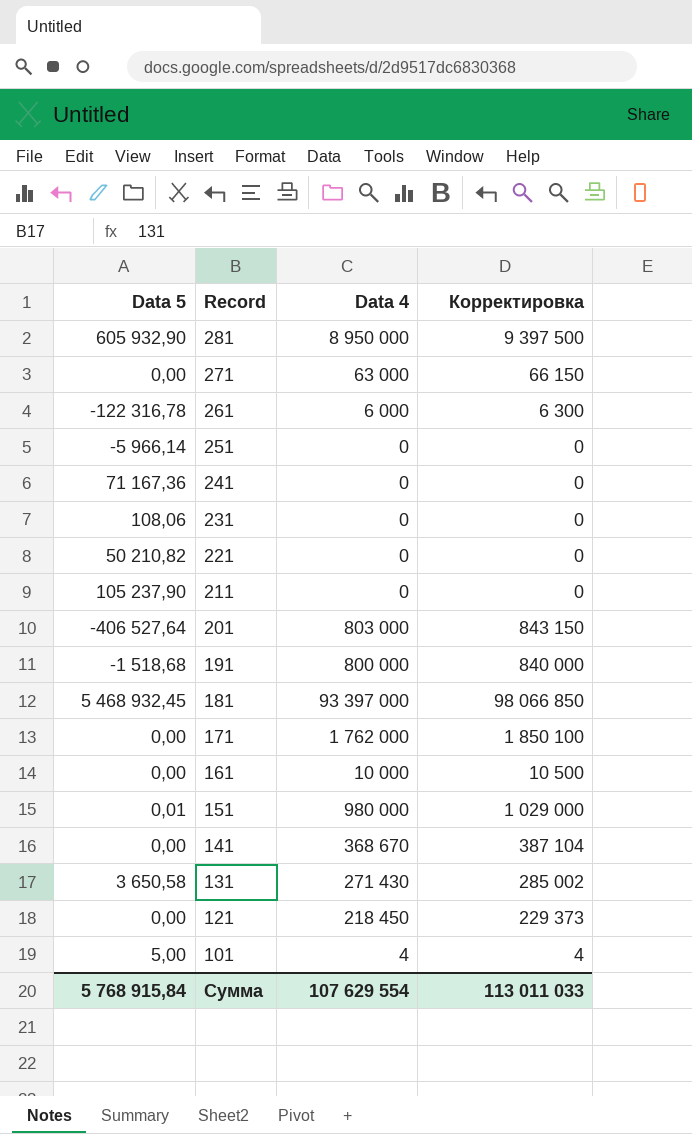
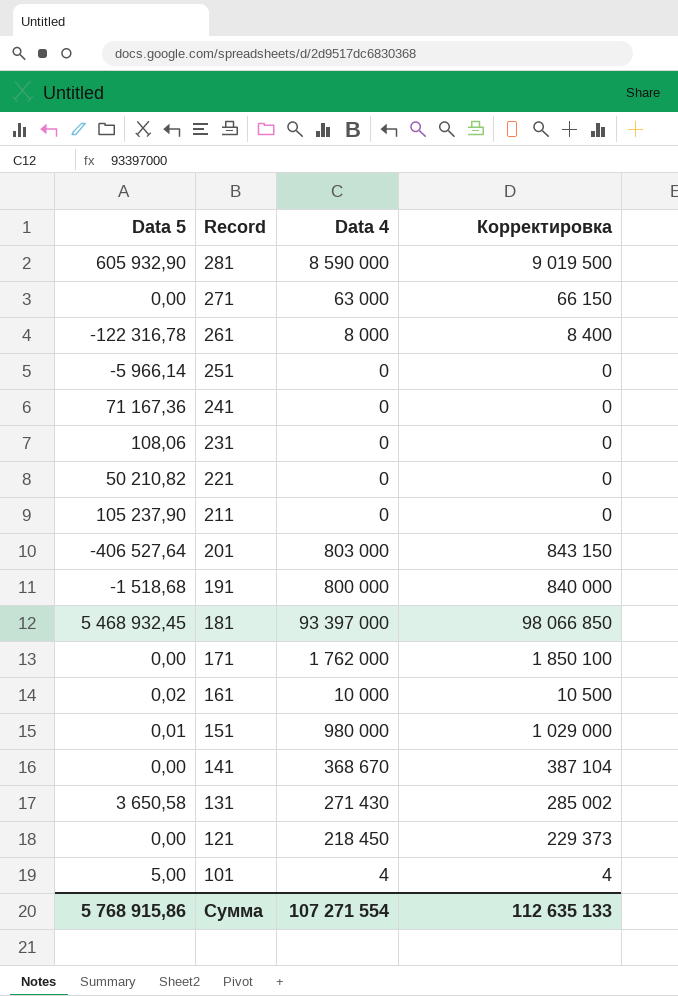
281 | Data 4: 8 950 000 -> 8 590 000
281 | Корректировка: 9 397 500 -> 9 019 500
261 | Data 4: 6 000 -> 8 000
261 | Корректировка: 6 300 -> 8 400
161 | Data 5: 0,00 -> 0,02
Сумма | Data 5: 5 768 915,84 -> 5 768 915,86
Сумма | Data 4: 107 629 554 -> 107 271 554
Сумма | Корректировка: 113 011 033 -> 112 635 133

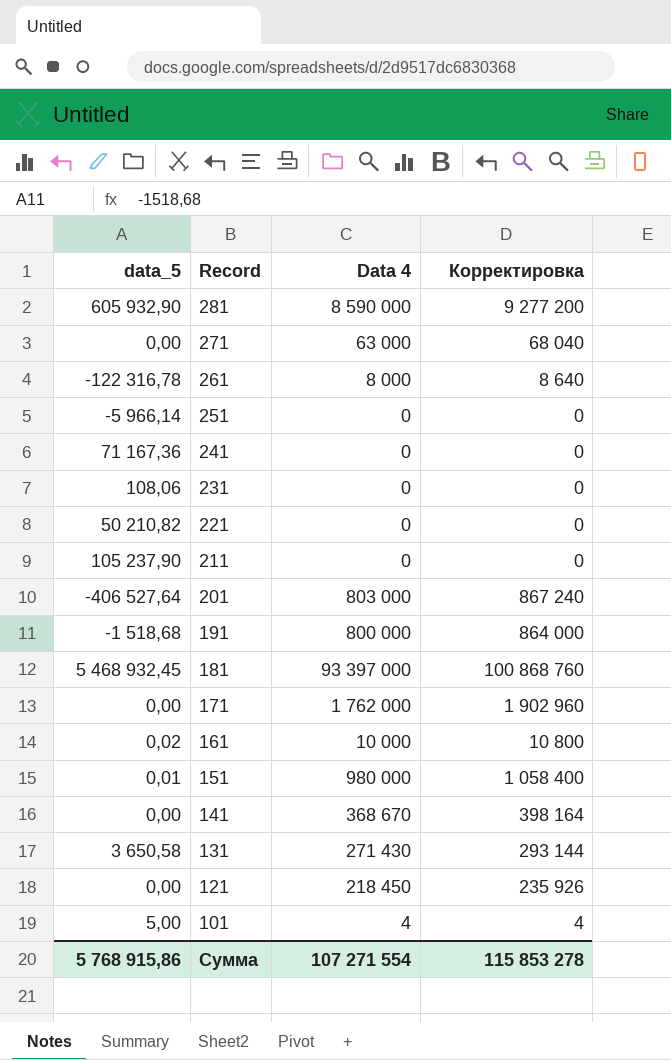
column name: Data 5 -> data_5
column Корректировка | formula: [Data 4] * 1,05 -> [Data 4] * 1,08
Сумма | Корректировка: 112 635 133 -> 115 853 278

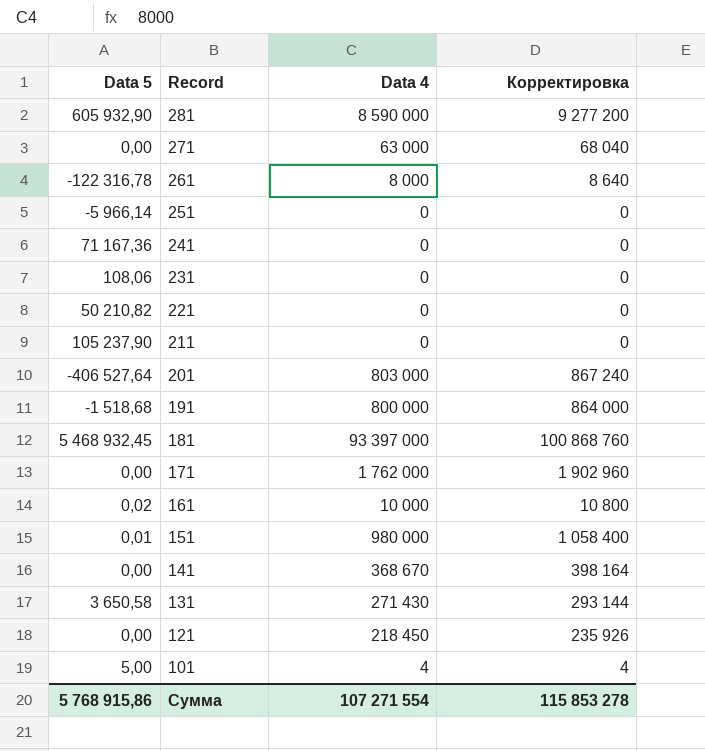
column name: data_5 -> Data 5

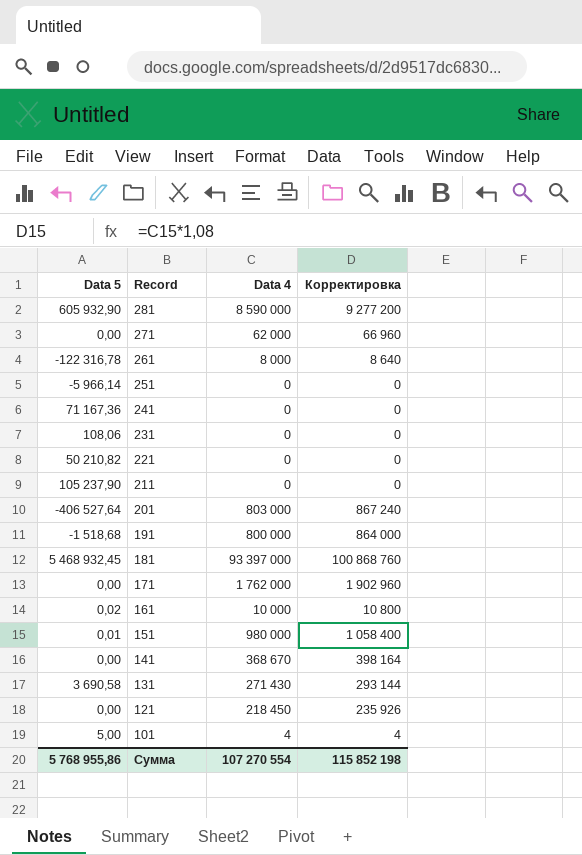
271 | Data 4: 63 000 -> 62 000
271 | Корректировка: 68 040 -> 66 960
131 | Data 5: 3 650,58 -> 3 690,58
Сумма | Data 5: 5 768 915,86 -> 5 768 955,86
Сумма | Data 4: 107 271 554 -> 107 270 554
Сумма | Корректировка: 115 853 278 -> 115 852 198

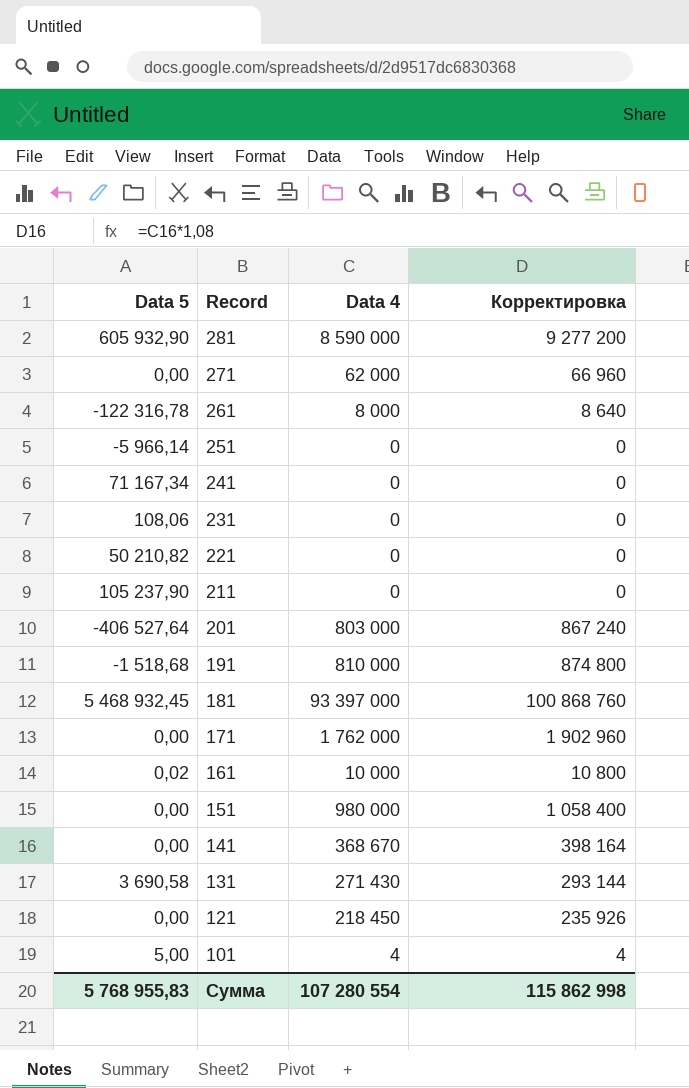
241 | Data 5: 71 167,36 -> 71 167,34
191 | Data 4: 800 000 -> 810 000
191 | Корректировка: 864 000 -> 874 800
151 | Data 5: 0,01 -> 0,00
Сумма | Data 5: 5 768 955,86 -> 5 768 955,83
Сумма | Data 4: 107 270 554 -> 107 280 554
Сумма | Корректировка: 115 852 198 -> 115 862 998

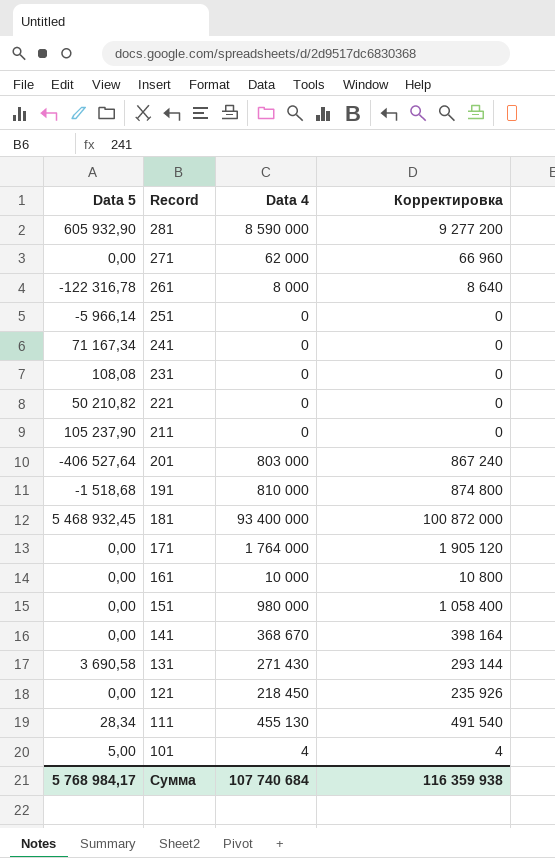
231 | Data 5: 108,06 -> 108,08
181 | Data 4: 93 397 000 -> 93 400 000
181 | Корректировка: 100 868 760 -> 100 872 000
171 | Data 4: 1 762 000 -> 1 764 000
171 | Корректировка: 1 902 960 -> 1 905 120
161 | Data 5: 0,02 -> 0,00
row 111: none -> 28,34 | 455 130 | 491 540
Сумма | Data 5: 5 768 955,83 -> 5 768 984,17
Сумма | Data 4: 107 280 554 -> 107 740 684
Сумма | Корректировка: 115 862 998 -> 116 359 938

